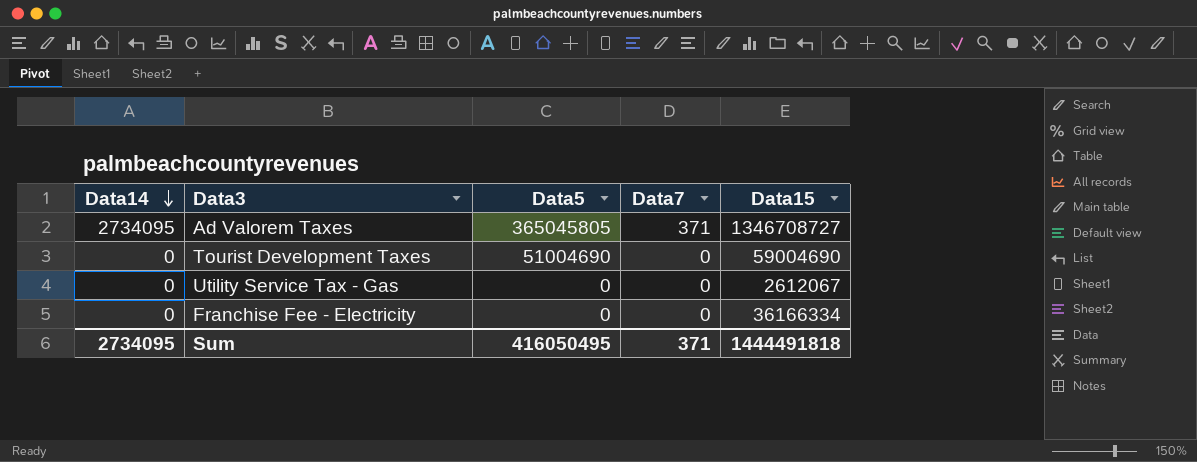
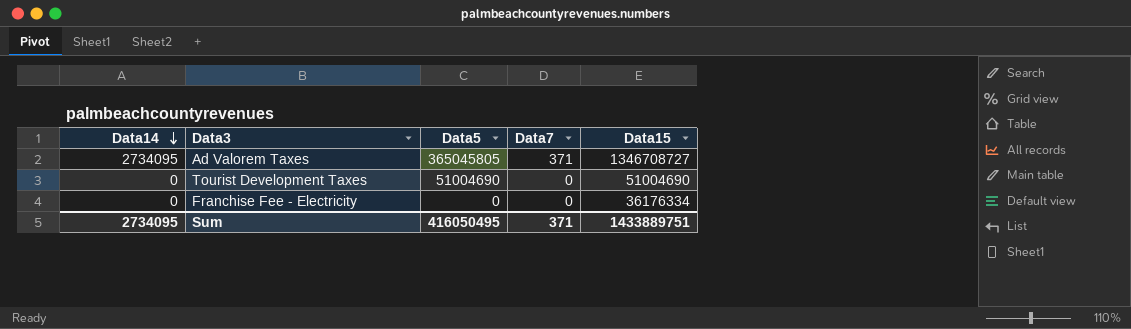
row Utility Service Tax - Gas: 0 | 0 | 0 | 2612067 -> none
Tourist Development Taxes | Data15: 59004690 -> 51004690
Franchise Fee - Electricity | Data15: 36166334 -> 36176334
Sum | Data15: 1444491818 -> 1433889751

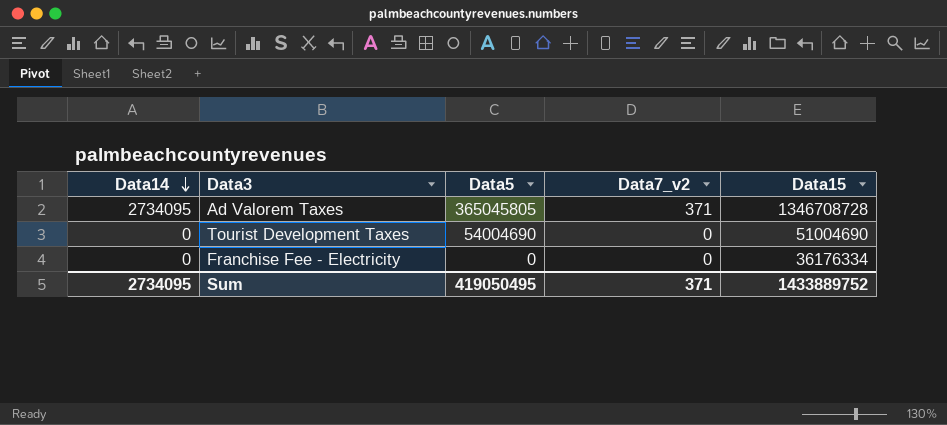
column name: Data7 -> Data7_v2
Ad Valorem Taxes | Data15: 1346708727 -> 1346708728
Tourist Development Taxes | Data5: 51004690 -> 54004690
Sum | Data5: 416050495 -> 419050495
Sum | Data15: 1433889751 -> 1433889752

